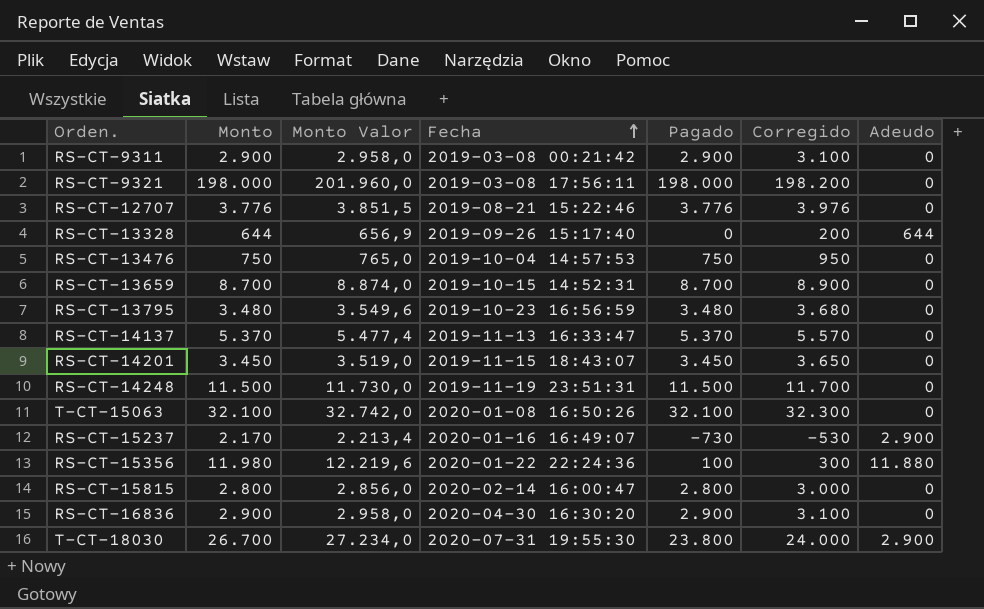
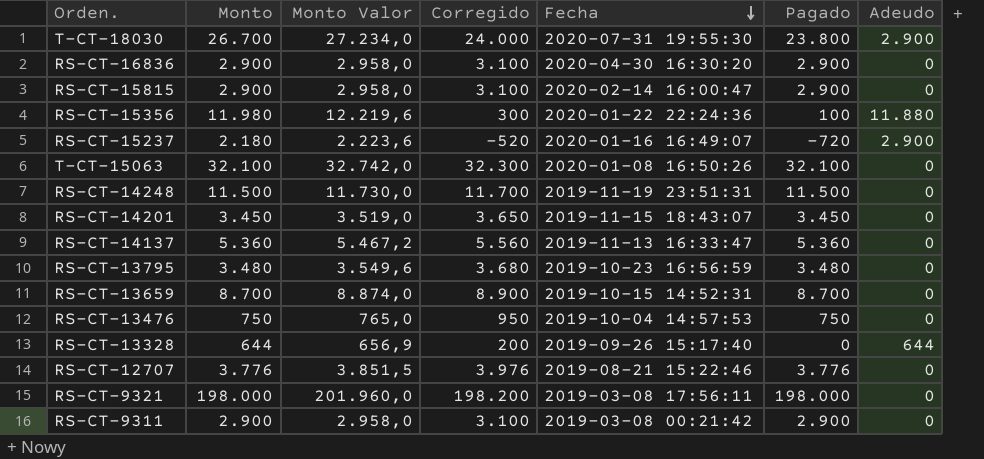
row order: Fecha ascending -> Fecha descending
column Corregido | position: 6 -> 4
RS-CT-15815 | Monto: 2.800 -> 2.900
RS-CT-15815 | Monto Valor: 2.856,0 -> 2.958,0
RS-CT-15815 | Corregido: 3.000 -> 3.100
RS-CT-15815 | Pagado: 2.800 -> 2.900
RS-CT-15237 | Monto: 2.170 -> 2.180
RS-CT-15237 | Monto Valor: 2.213,4 -> 2.223,6
RS-CT-15237 | Corregido: -530 -> -520
RS-CT-15237 | Pagado: -730 -> -720
RS-CT-14137 | Monto: 5.370 -> 5.360
RS-CT-14137 | Monto Valor: 5.477,4 -> 5.467,2
RS-CT-14137 | Corregido: 5.570 -> 5.560
RS-CT-14137 | Pagado: 5.370 -> 5.360

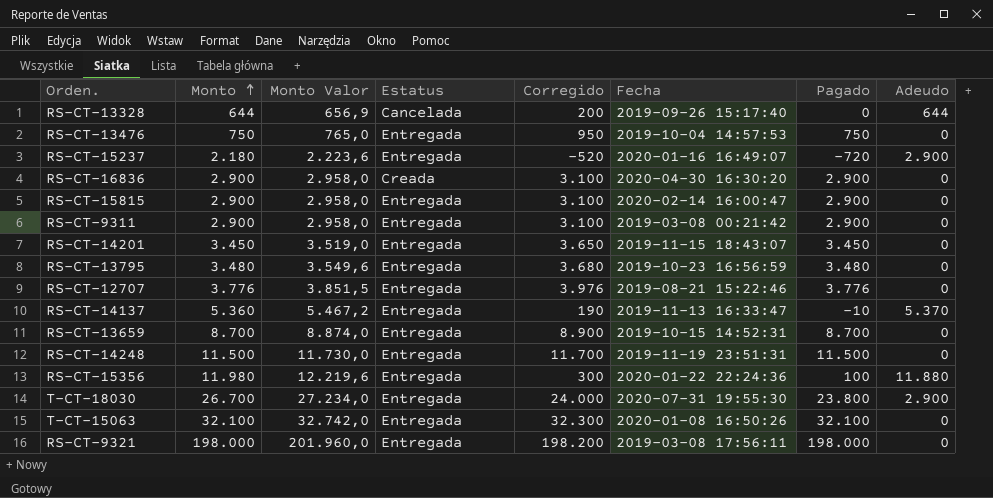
row order: Fecha descending -> Monto ascending
column Estatus | position: none -> 4
RS-CT-14137 | Corregido: 5.560 -> 190
RS-CT-14137 | Pagado: 5.360 -> -10
RS-CT-14137 | Adeudo: 0 -> 5.370

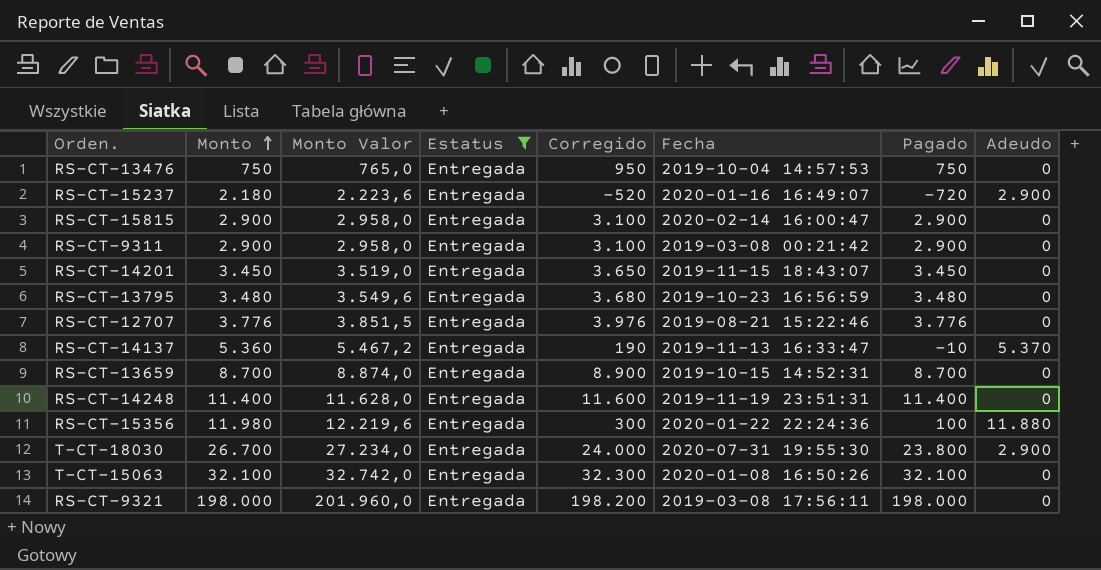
filter: none -> Estatus = Entregada
RS-CT-14248 | Monto: 11.500 -> 11.400
RS-CT-14248 | Monto Valor: 11.730,0 -> 11.628,0
RS-CT-14248 | Corregido: 11.700 -> 11.600
RS-CT-14248 | Pagado: 11.500 -> 11.400

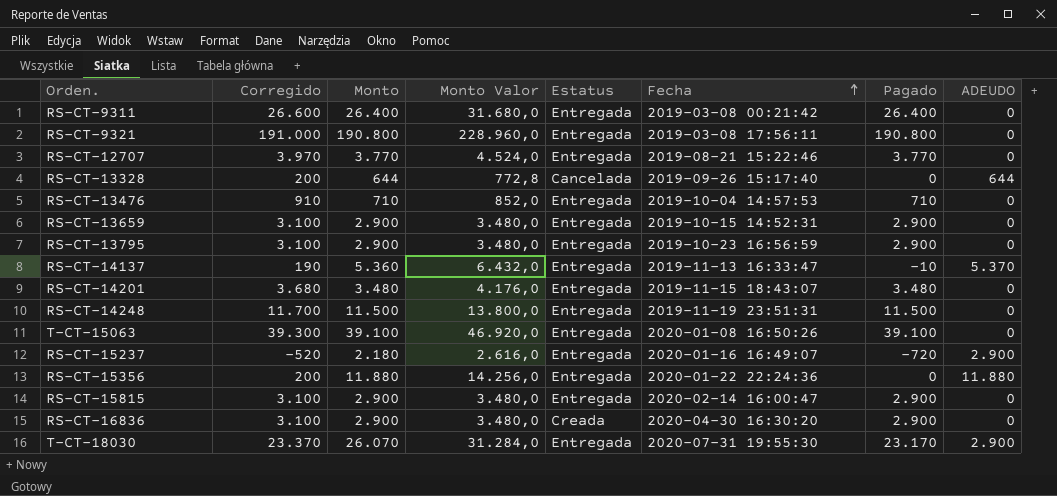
filter: Estatus = Entregada -> none
row order: Monto ascending -> Fecha ascending
column Corregido | position: 5 -> 2
column Monto Valor | formula: [Monto] * 1,02 -> [Monto] * 1,2
column name: Adeudo -> ADEUDO
RS-CT-9311 | Corregido: 3.100 -> 26.600
RS-CT-9311 | Monto: 2.900 -> 26.400
RS-CT-9311 | Pagado: 2.900 -> 26.400
RS-CT-9321 | Corregido: 198.200 -> 191.000
RS-CT-9321 | Monto: 198.000 -> 190.800
RS-CT-9321 | Pagado: 198.000 -> 190.800
RS-CT-12707 | Corregido: 3.976 -> 3.970
RS-CT-12707 | Monto: 3.776 -> 3.770
RS-CT-12707 | Pagado: 3.776 -> 3.770
RS-CT-13476 | Corregido: 950 -> 910
RS-CT-13476 | Monto: 750 -> 710
RS-CT-13476 | Pagado: 750 -> 710
RS-CT-13659 | Corregido: 8.900 -> 3.100
RS-CT-13659 | Monto: 8.700 -> 2.900
RS-CT-13659 | Pagado: 8.700 -> 2.900
RS-CT-13795 | Corregido: 3.680 -> 3.100
RS-CT-13795 | Monto: 3.480 -> 2.900
RS-CT-13795 | Pagado: 3.480 -> 2.900
RS-CT-14201 | Corregido: 3.650 -> 3.680
RS-CT-14201 | Monto: 3.450 -> 3.480
RS-CT-14201 | Pagado: 3.450 -> 3.480
RS-CT-14248 | Corregido: 11.600 -> 11.700
RS-CT-14248 | Monto: 11.400 -> 11.500
RS-CT-14248 | Pagado: 11.400 -> 11.500
T-CT-15063 | Corregido: 32.300 -> 39.300
T-CT-15063 | Monto: 32.100 -> 39.100
T-CT-15063 | Pagado: 32.100 -> 39.100
RS-CT-15356 | Corregido: 300 -> 200
RS-CT-15356 | Monto: 11.980 -> 11.880
RS-CT-15356 | Pagado: 100 -> 0
T-CT-18030 | Corregido: 24.000 -> 23.370
T-CT-18030 | Monto: 26.700 -> 26.070
T-CT-18030 | Pagado: 23.800 -> 23.170

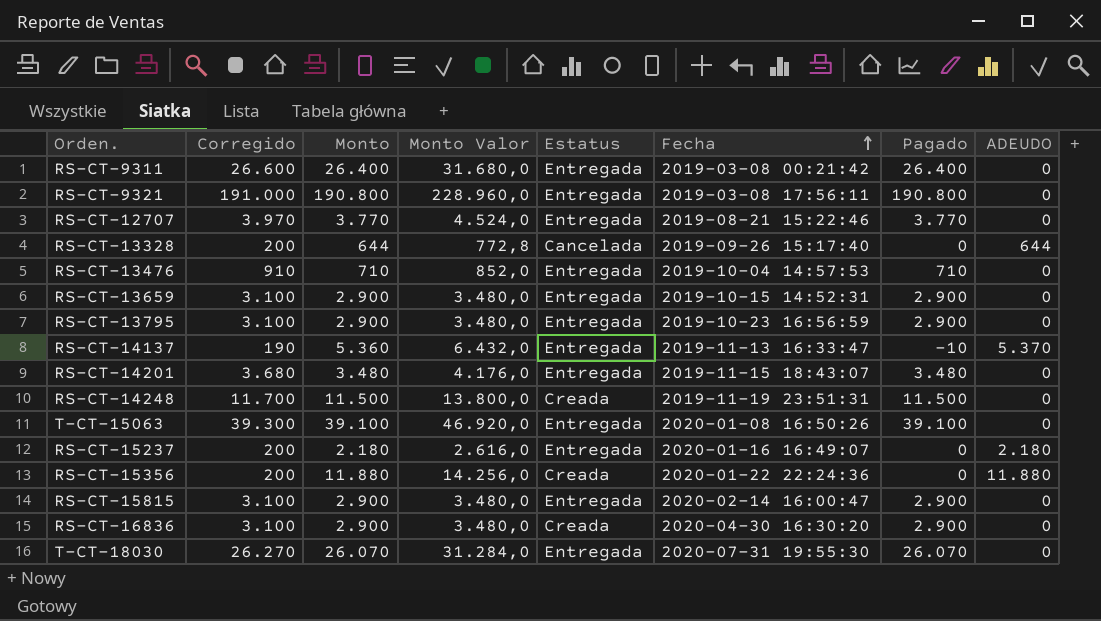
RS-CT-14248 | Estatus: Entregada -> Creada
RS-CT-15237 | Corregido: -520 -> 200
RS-CT-15237 | Pagado: -720 -> 0
RS-CT-15237 | ADEUDO: 2.900 -> 2.180
RS-CT-15356 | Estatus: Entregada -> Creada
T-CT-18030 | Corregido: 23.370 -> 26.270
T-CT-18030 | Pagado: 23.170 -> 26.070
T-CT-18030 | ADEUDO: 2.900 -> 0

